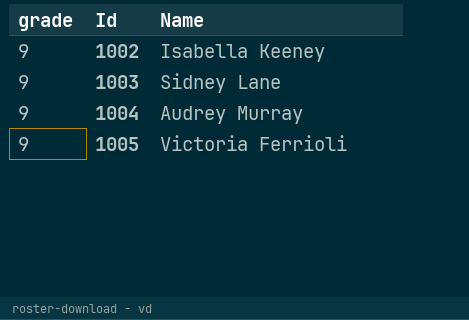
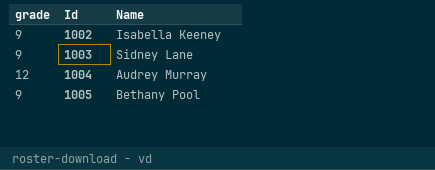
1004 | grade: 9 -> 12
1005 | Name: Victoria Ferrioli -> Bethany Pool

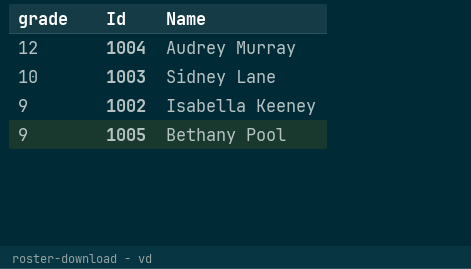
row order: Id ascending -> grade descending
1003 | grade: 9 -> 10

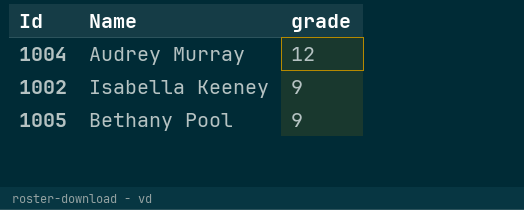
column grade | position: 1 -> 3
row 1003: 10 | Sidney Lane -> none

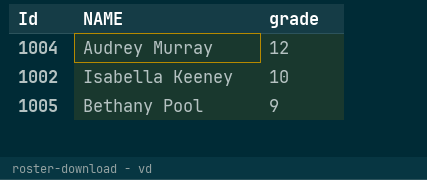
column name: Name -> NAME
1002 | grade: 9 -> 10

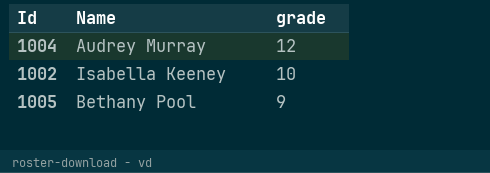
column name: NAME -> Name

